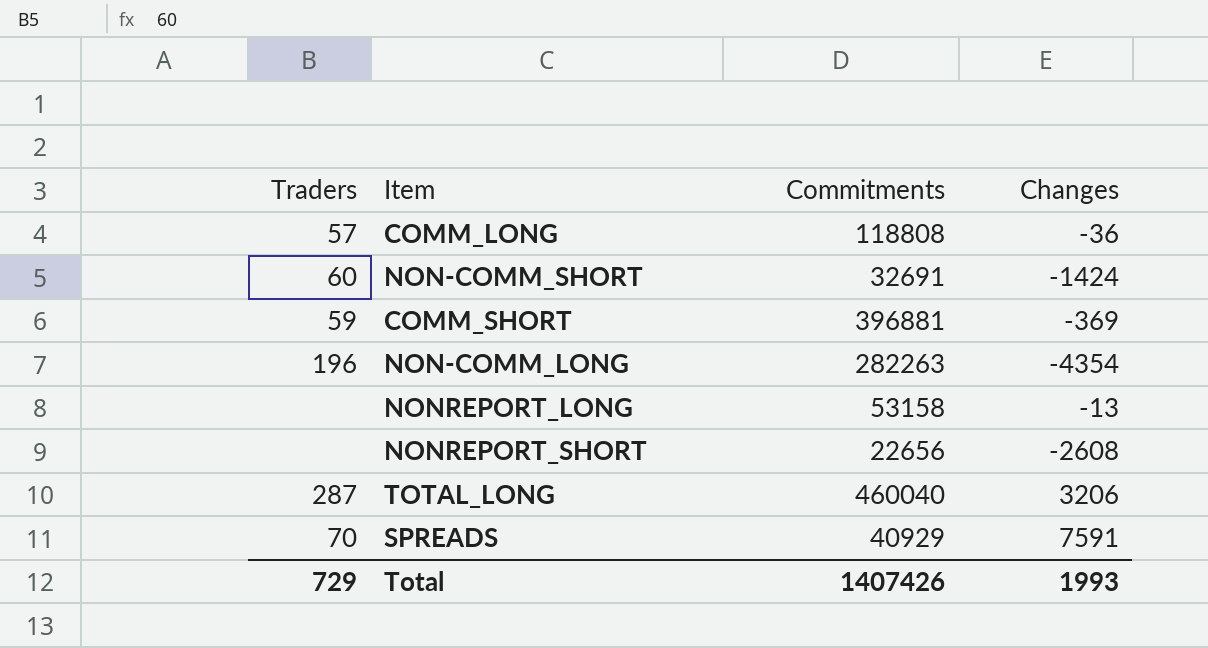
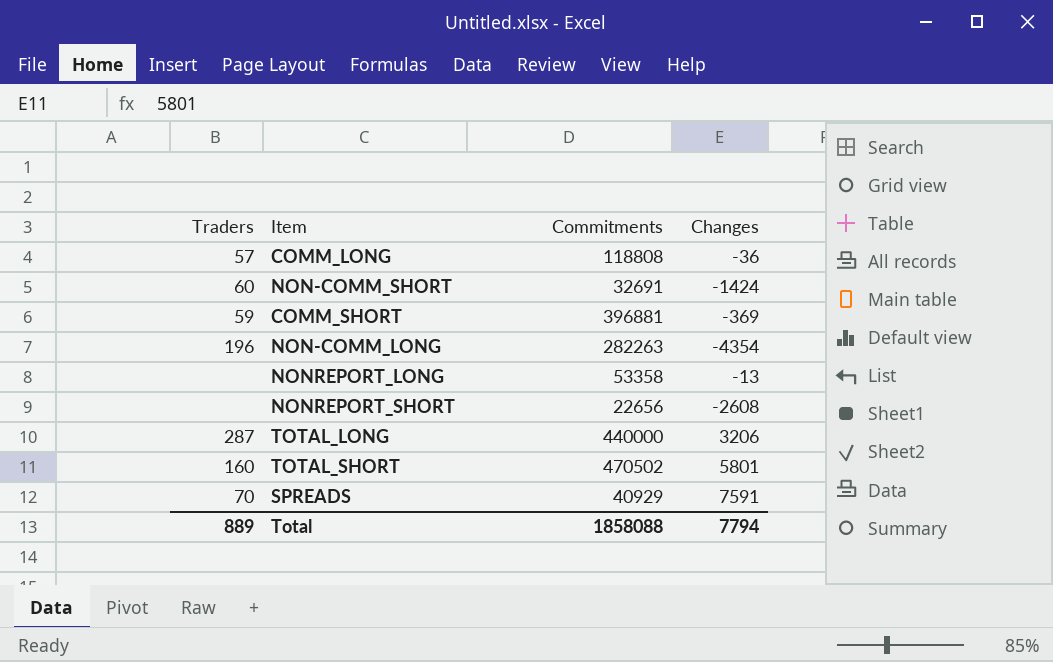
NONREPORT_LONG | Commitments: 53158 -> 53358
TOTAL_LONG | Commitments: 460040 -> 440000
row TOTAL_SHORT: none -> 160 | 470502 | 5801
Total | Traders: 729 -> 889
Total | Commitments: 1407426 -> 1858088
Total | Changes: 1993 -> 7794

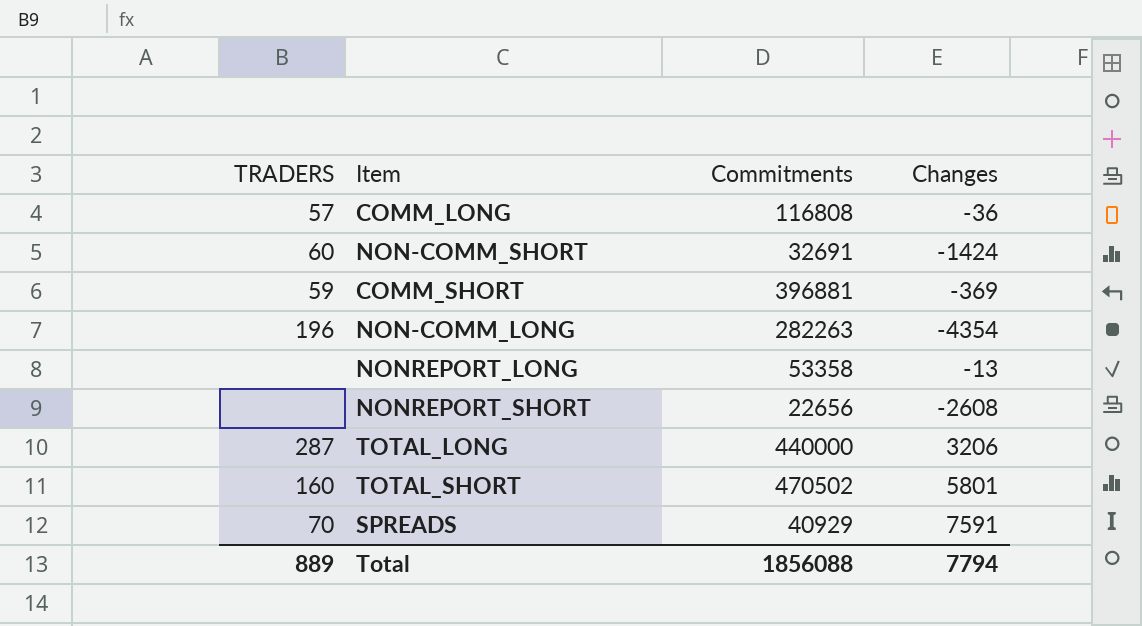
column name: Traders -> TRADERS
COMM_LONG | Commitments: 118808 -> 116808
Total | Commitments: 1858088 -> 1856088

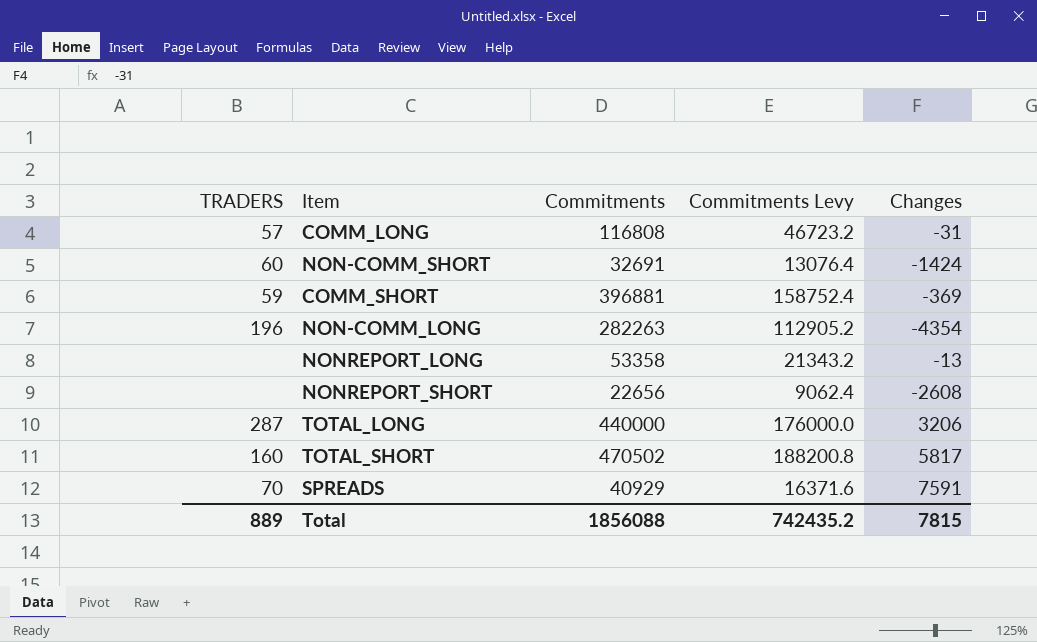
column Commitments Levy | formula: none -> [Commitments] * 0.4
COMM_LONG | Changes: -36 -> -31
TOTAL_SHORT | Changes: 5801 -> 5817
Total | Changes: 7794 -> 7815

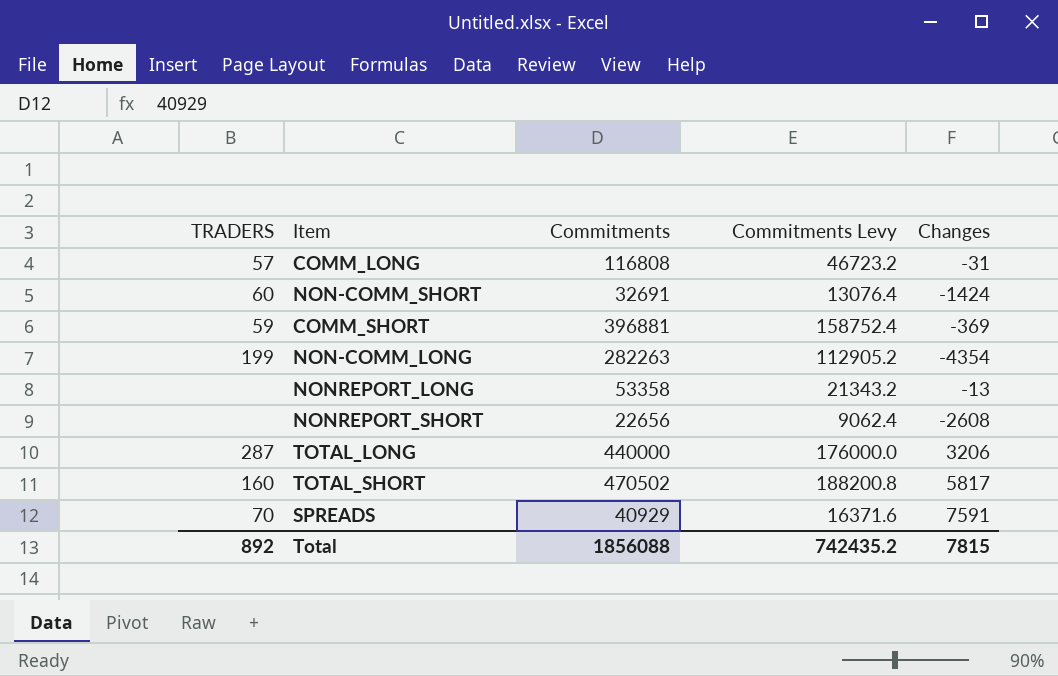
NON-COMM_LONG | TRADERS: 196 -> 199
Total | TRADERS: 889 -> 892

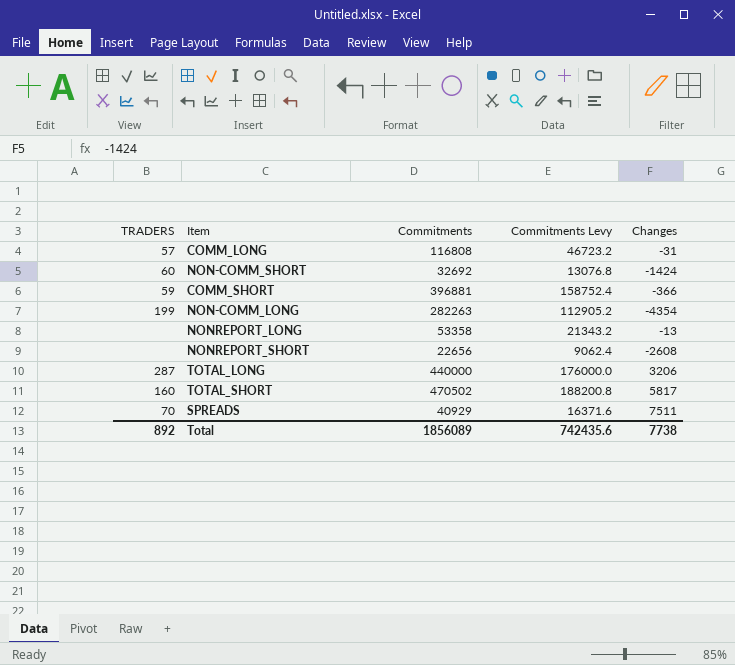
NON-COMM_SHORT | Commitments: 32691 -> 32692
NON-COMM_SHORT | Commitments Levy: 13076.4 -> 13076.8
COMM_SHORT | Changes: -369 -> -366
SPREADS | Changes: 7591 -> 7511
Total | Commitments: 1856088 -> 1856089
Total | Commitments Levy: 742435.2 -> 742435.6
Total | Changes: 7815 -> 7738

